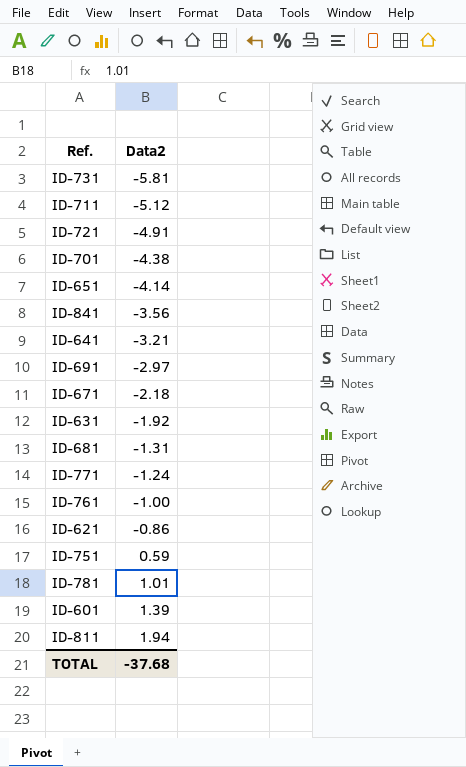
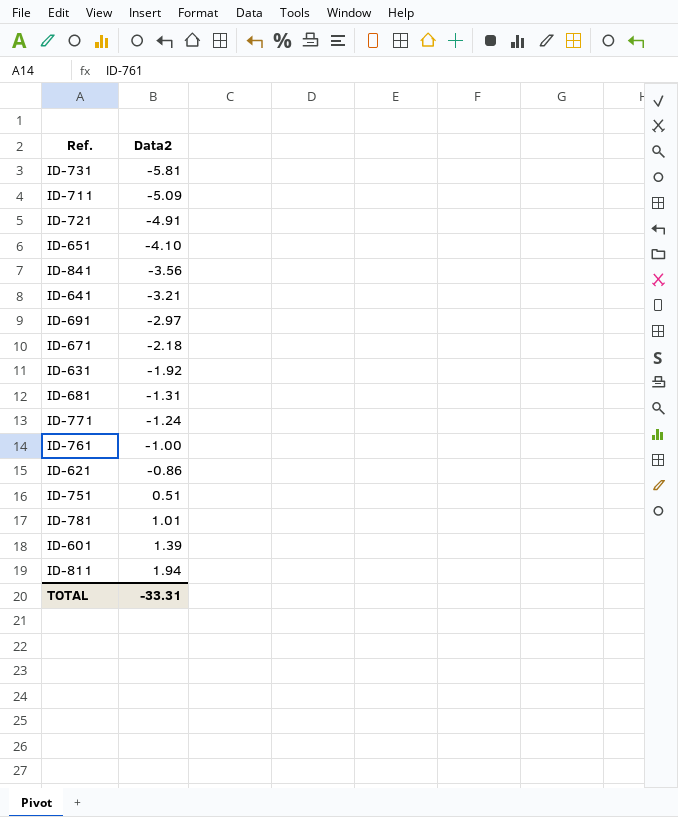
row ID-701: -4.38 -> none
ID-711 | Data2: -5.12 -> -5.09
ID-651 | Data2: -4.14 -> -4.10
ID-751 | Data2: 0.59 -> 0.51
TOTAL | Data2: -37.68 -> -33.31

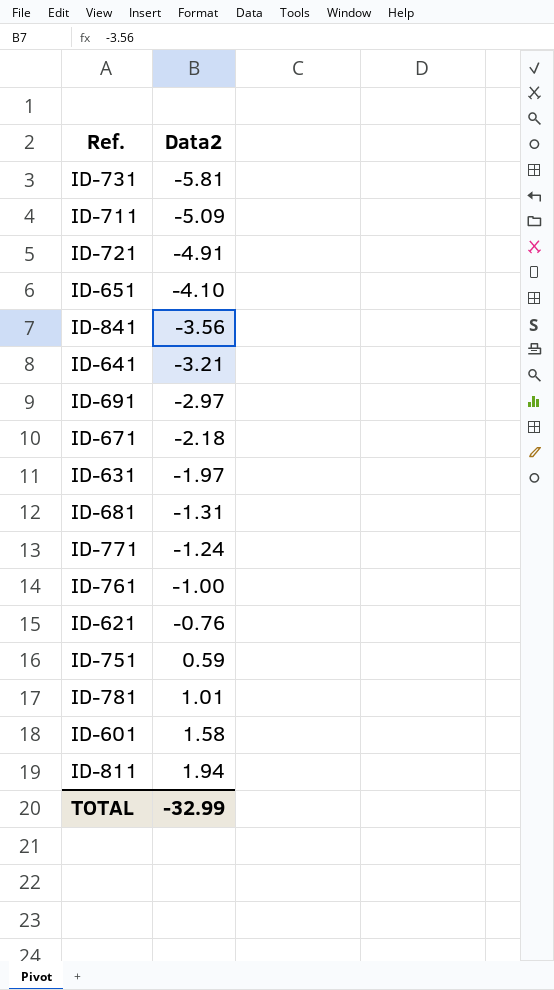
ID-631 | Data2: -1.92 -> -1.97
ID-621 | Data2: -0.86 -> -0.76
ID-751 | Data2: 0.51 -> 0.59
ID-601 | Data2: 1.39 -> 1.58
TOTAL | Data2: -33.31 -> -32.99

